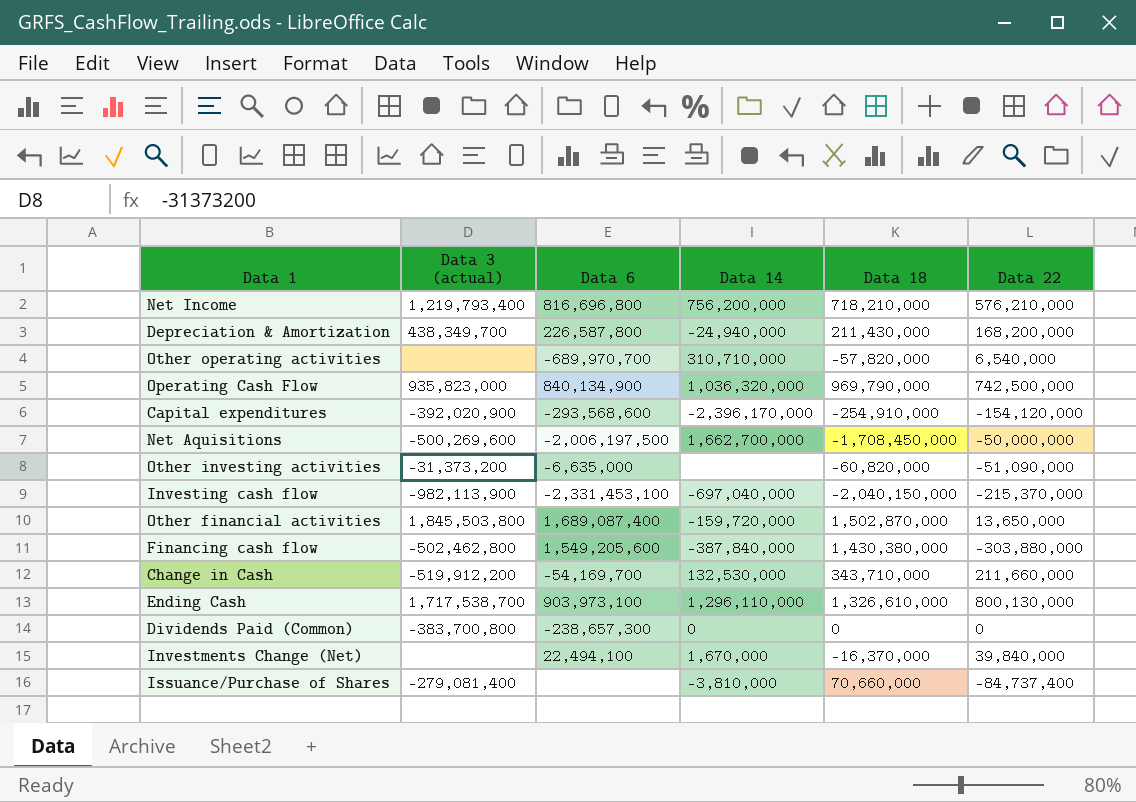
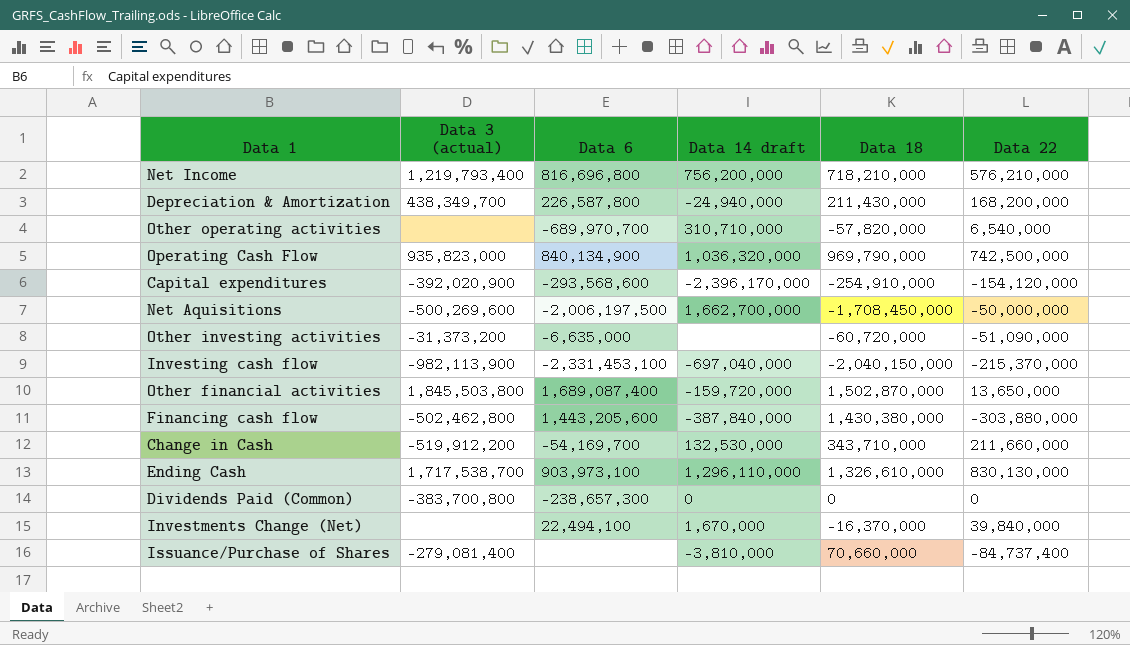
column name: Data 14 -> Data 14 draft
Other investing activities | Data 18: -60,820,000 -> -60,720,000
Financing cash flow | Data 6: 1,549,205,600 -> 1,443,205,600
Ending Cash | Data 22: 800,130,000 -> 830,130,000

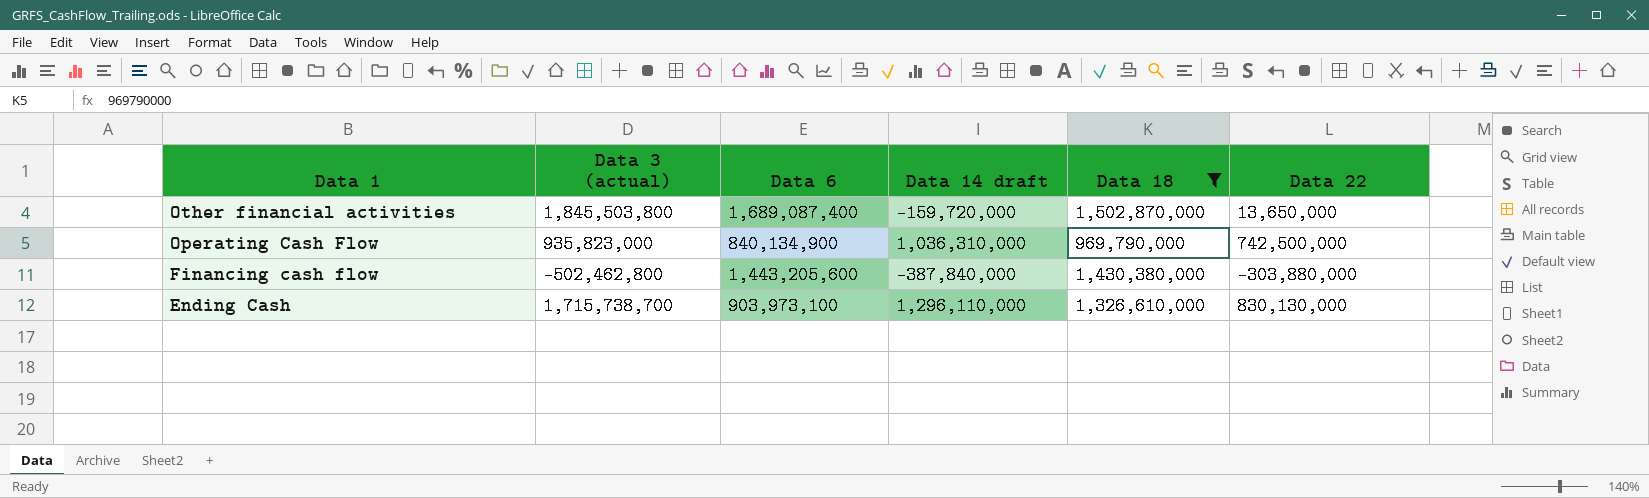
filter: none -> Data 18 >= 969,790,000
row order: none -> Data 1 descending
Operating Cash Flow | Data 14 draft: 1,036,320,000 -> 1,036,310,000
Ending Cash | Data 3 (actual): 1,717,538,700 -> 1,715,738,700

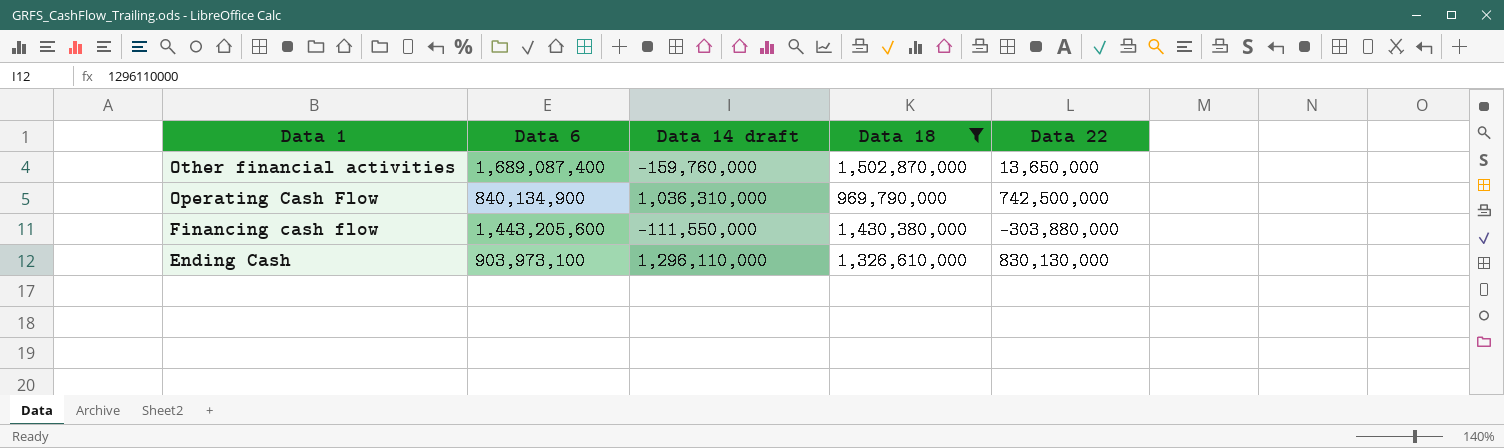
column Data 3 (actual) | position: 2 -> none
Other financial activities | Data 14 draft: -159,720,000 -> -159,760,000
Financing cash flow | Data 14 draft: -387,840,000 -> -111,550,000

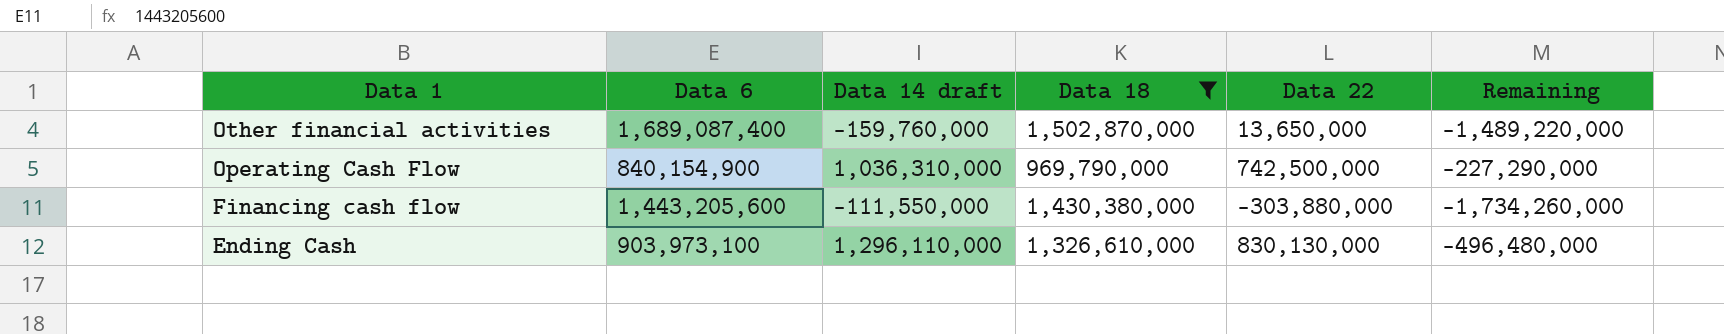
column Remaining | formula: none -> [Data 22] - [Data 18]
Operating Cash Flow | Data 6: 840,134,900 -> 840,154,900

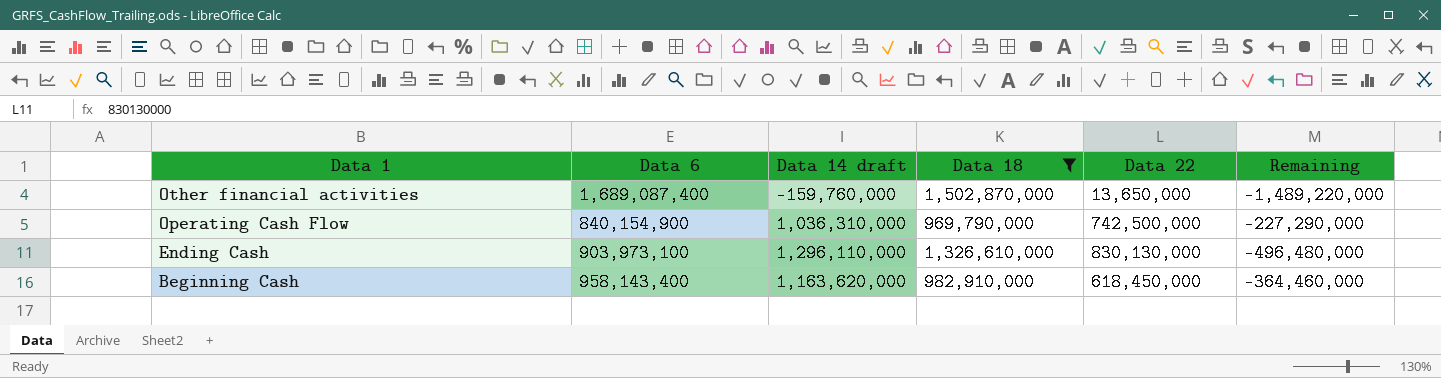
row Financing cash flow: 1,443,205,600 | -111,550,000 | 1,430,380,000 | -303,880,000 | -1,734,260,000 -> none
row Beginning Cash: none -> 958,143,400 | 1,163,620,000 | 982,910,000 | 618,450,000 | -364,460,000

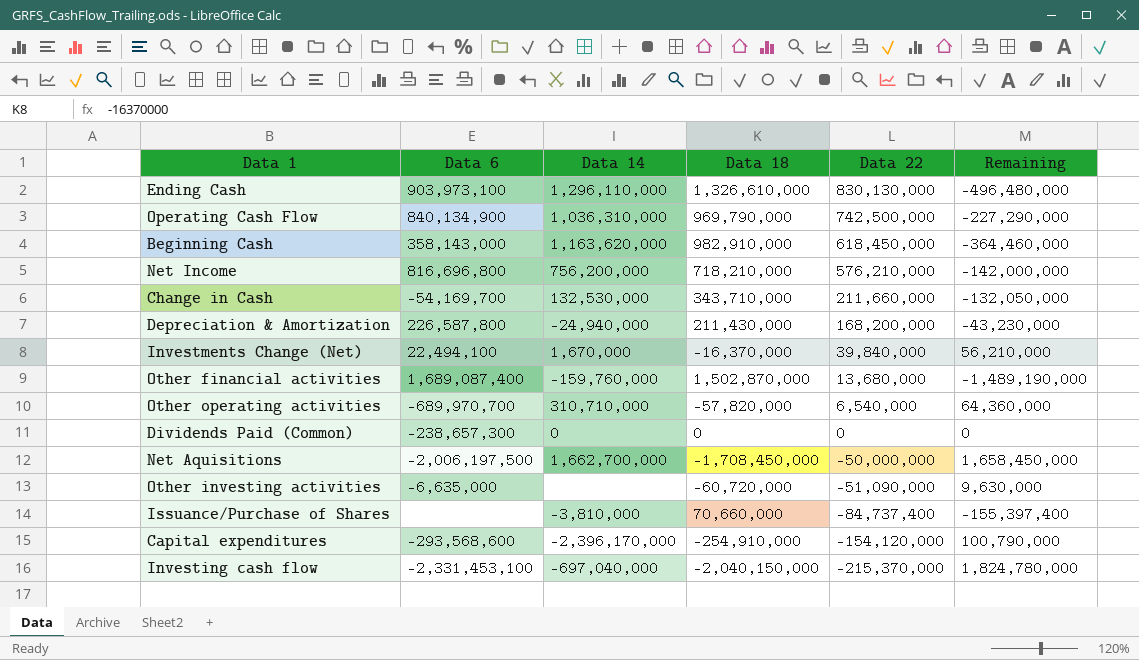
filter: Data 18 >= 969,790,000 -> none
row order: Data 1 descending -> Data 22 descending
column name: Data 14 draft -> Data 14
Operating Cash Flow | Data 6: 840,154,900 -> 840,134,900
Beginning Cash | Data 6: 958,143,400 -> 358,143,000
Other financial activities | Data 22: 13,650,000 -> 13,680,000
Other financial activities | Remaining: -1,489,220,000 -> -1,489,190,000

